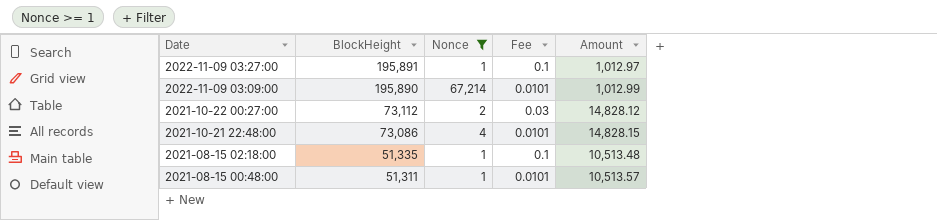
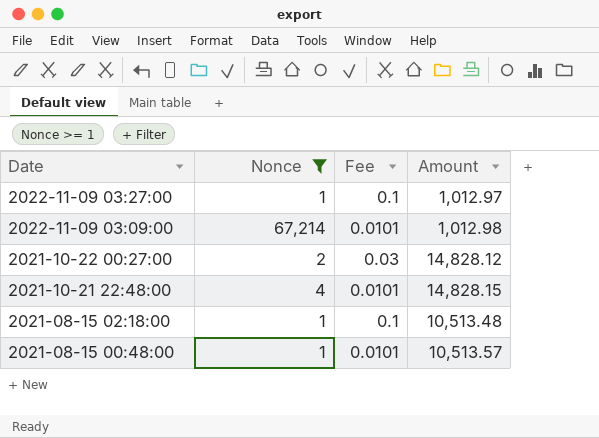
column BlockHeight | position: 2 -> none
2022-11-09 03:09:00 | Amount: 1,012.99 -> 1,012.98

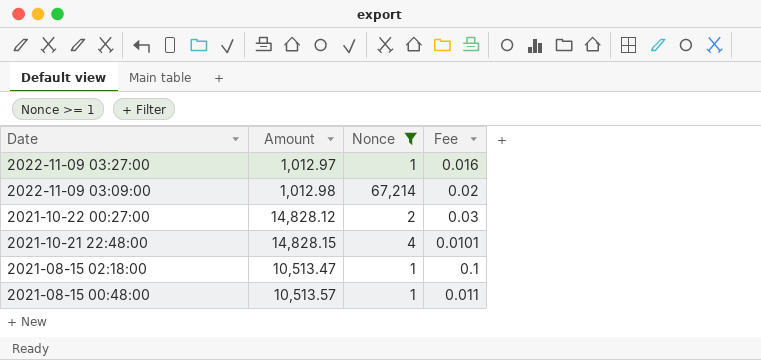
column Amount | position: 4 -> 2
2022-11-09 03:27:00 | Fee: 0.1 -> 0.016
2022-11-09 03:09:00 | Fee: 0.0101 -> 0.02
2021-08-15 02:18:00 | Amount: 10,513.48 -> 10,513.47
2021-08-15 00:48:00 | Fee: 0.0101 -> 0.011

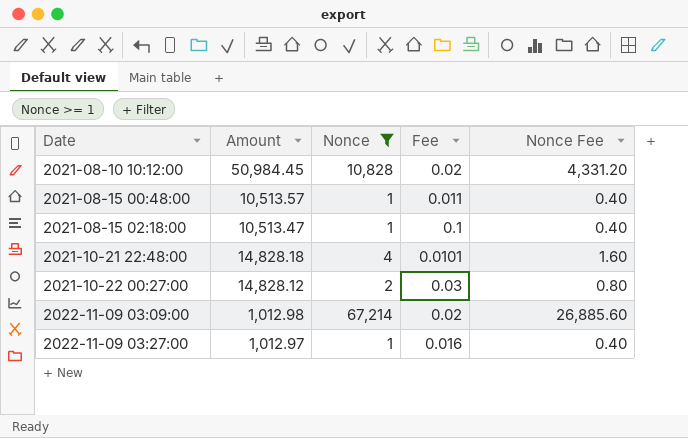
row order: Date descending -> Date ascending
column Nonce Fee | formula: none -> [Nonce] * 0.4
row 2021-08-10 10:12:00: none -> 50,984.45 | 10,828 | 0.02 | 4,331.20
2021-10-21 22:48:00 | Amount: 14,828.15 -> 14,828.18

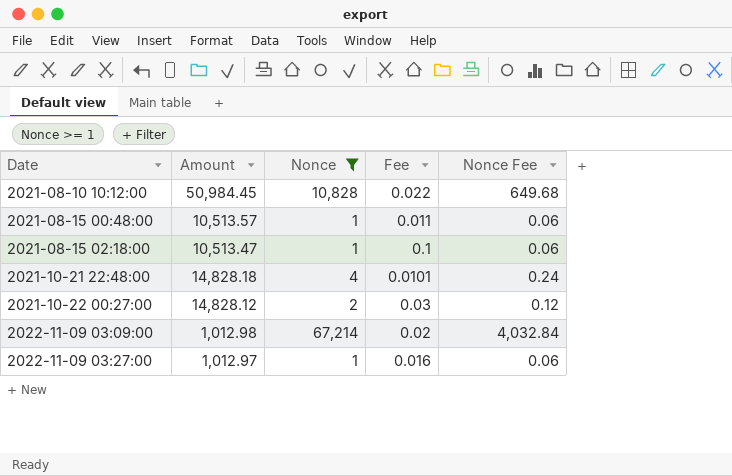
column Nonce Fee | formula: [Nonce] * 0.4 -> [Nonce] * 0.06
2021-08-10 10:12:00 | Fee: 0.02 -> 0.022

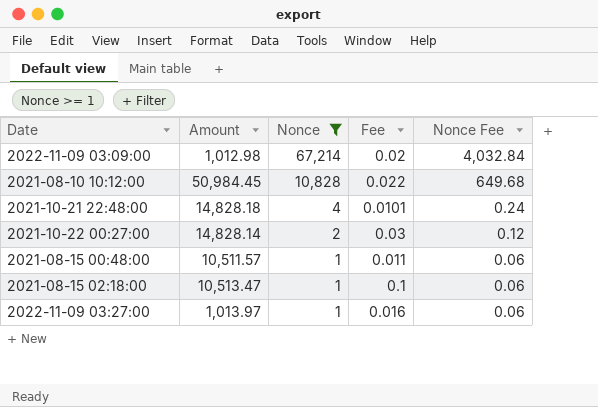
row order: Date ascending -> Nonce descending
2021-10-22 00:27:00 | Amount: 14,828.12 -> 14,828.14
2021-08-15 00:48:00 | Amount: 10,513.57 -> 10,511.57
2022-11-09 03:27:00 | Amount: 1,012.97 -> 1,013.97

